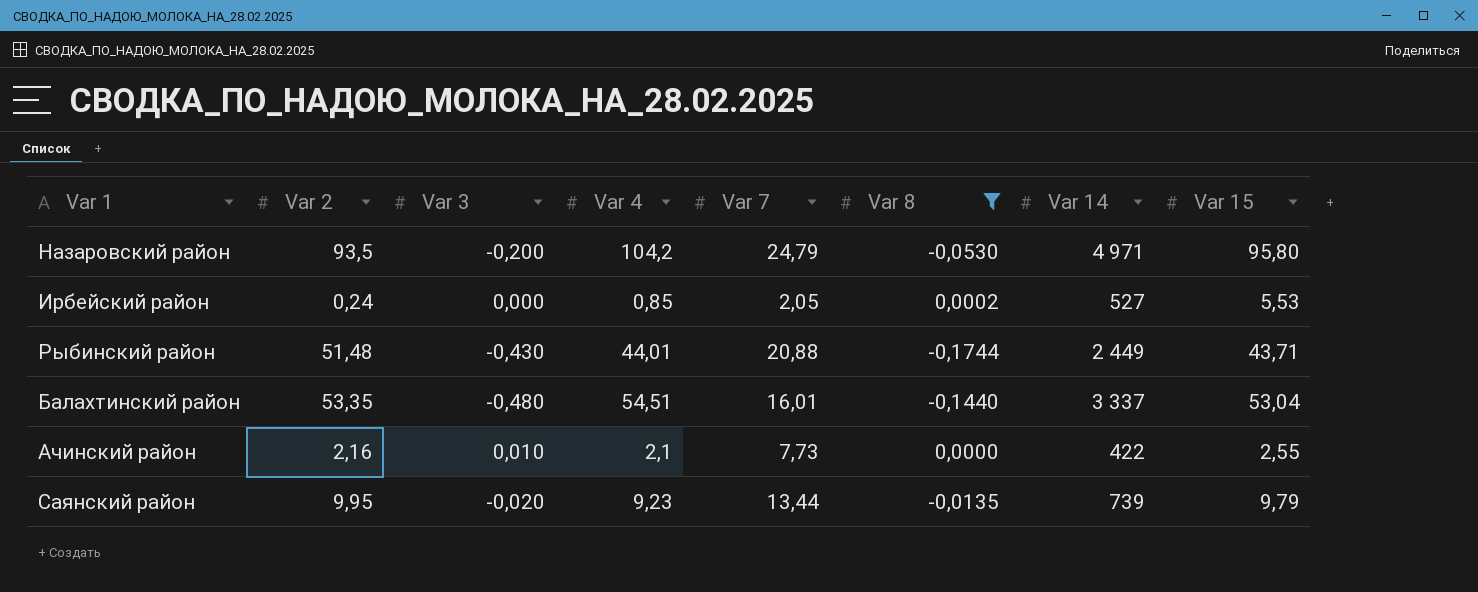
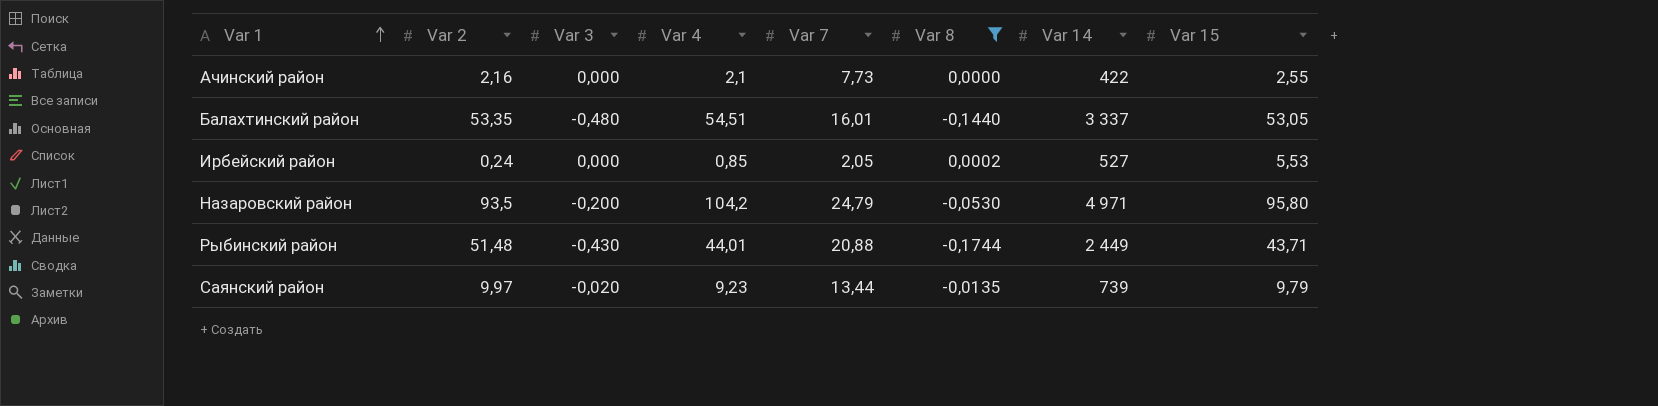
row order: none -> Var 1 ascending
Ачинский район | Var 3: 0,010 -> 0,000
Балахтинский район | Var 15: 53,04 -> 53,05
Саянский район | Var 2: 9,95 -> 9,97

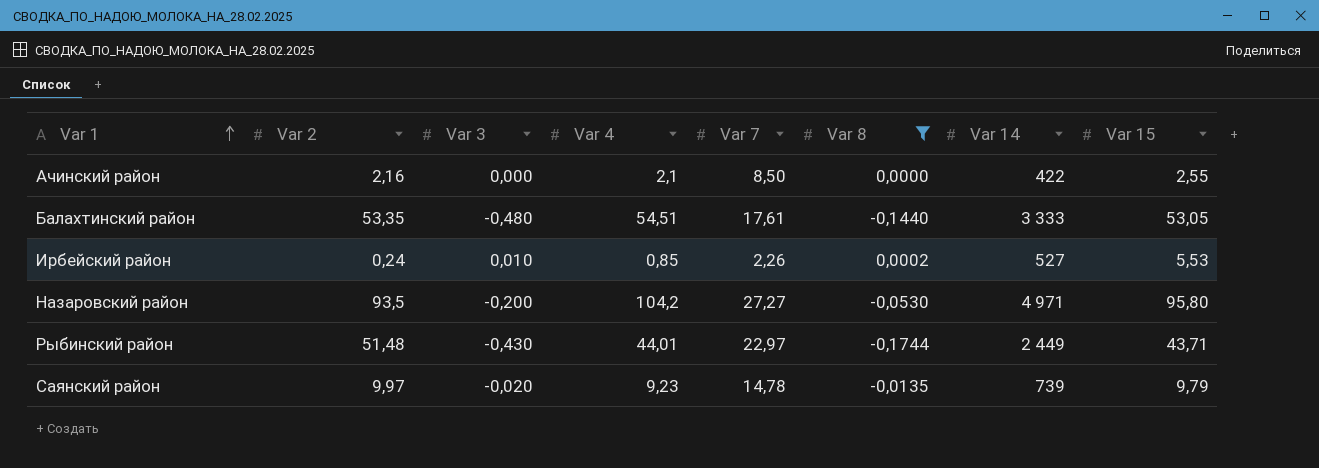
Ачинский район | Var 7: 7,73 -> 8,50
Балахтинский район | Var 7: 16,01 -> 17,61
Балахтинский район | Var 14: 3 337 -> 3 333
Ирбейский район | Var 3: 0,000 -> 0,010
Ирбейский район | Var 7: 2,05 -> 2,26
Назаровский район | Var 7: 24,79 -> 27,27
Рыбинский район | Var 7: 20,88 -> 22,97
Саянский район | Var 7: 13,44 -> 14,78

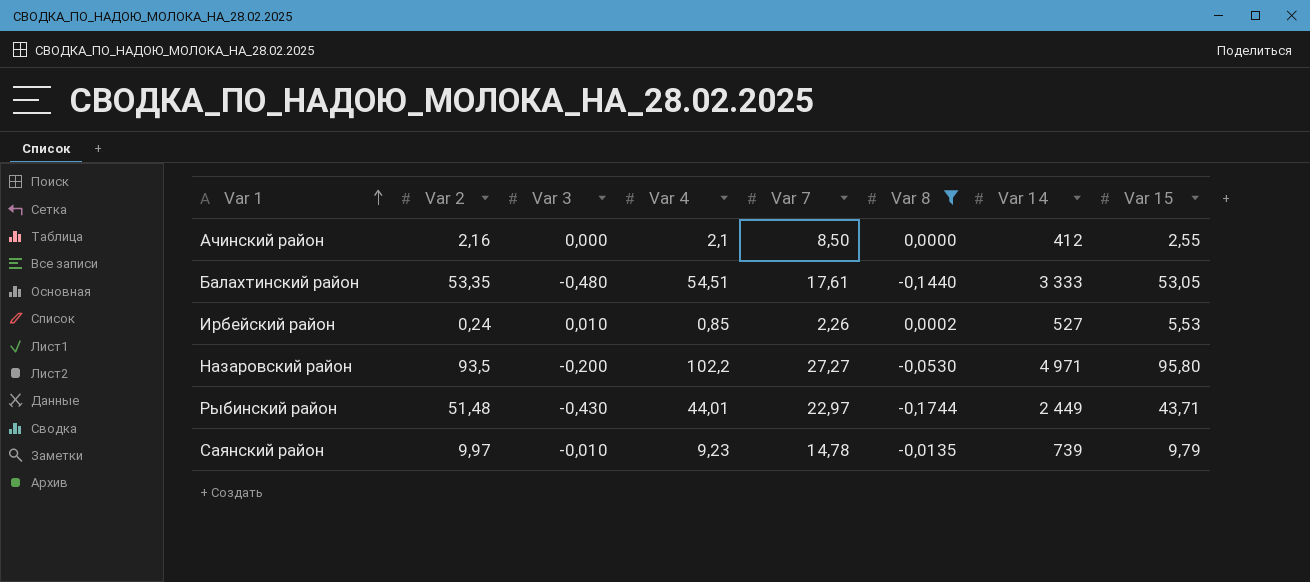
Ачинский район | Var 14: 422 -> 412
Назаровский район | Var 4: 104,2 -> 102,2
Саянский район | Var 3: -0,020 -> -0,010

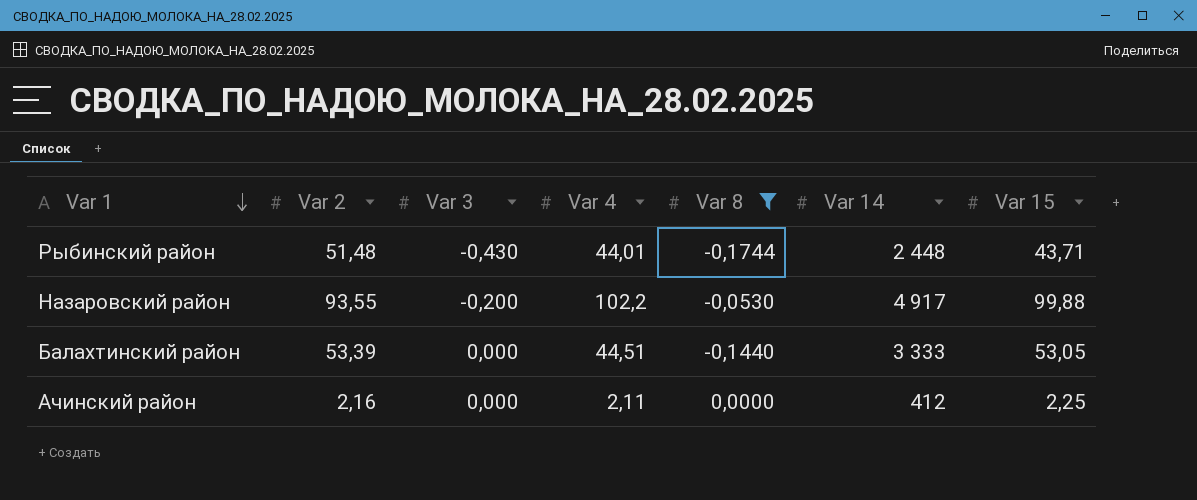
row order: Var 1 ascending -> Var 1 descending
column Var 7 | position: 5 -> none
row Ирбейский район: 0,24 | 0,010 | 0,85 | 2,26 | 0,0002 | 527 | 5,53 -> none
row Саянский район: 9,97 | -0,010 | 9,23 | 14,78 | -0,0135 | 739 | 9,79 -> none
Рыбинский район | Var 14: 2 449 -> 2 448
Назаровский район | Var 2: 93,5 -> 93,55
Назаровский район | Var 14: 4 971 -> 4 917
Назаровский район | Var 15: 95,80 -> 99,88
Балахтинский район | Var 2: 53,35 -> 53,39
Балахтинский район | Var 3: -0,480 -> 0,000
Балахтинский район | Var 4: 54,51 -> 44,51
Ачинский район | Var 4: 2,1 -> 2,11
Ачинский район | Var 15: 2,55 -> 2,25

